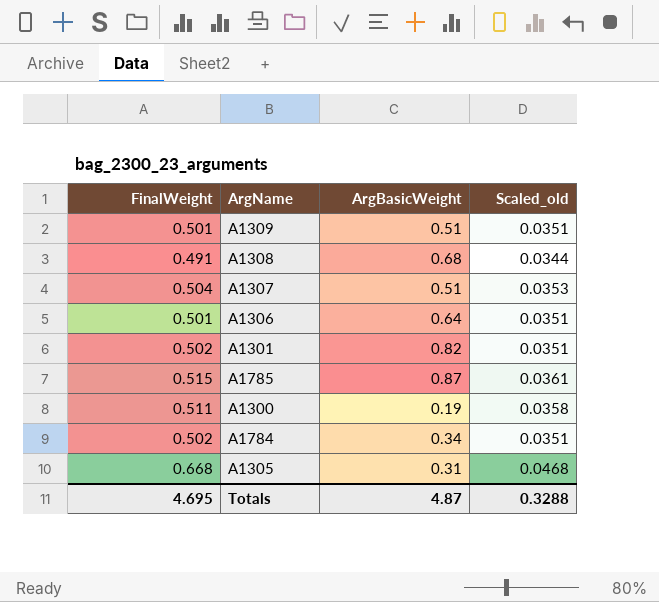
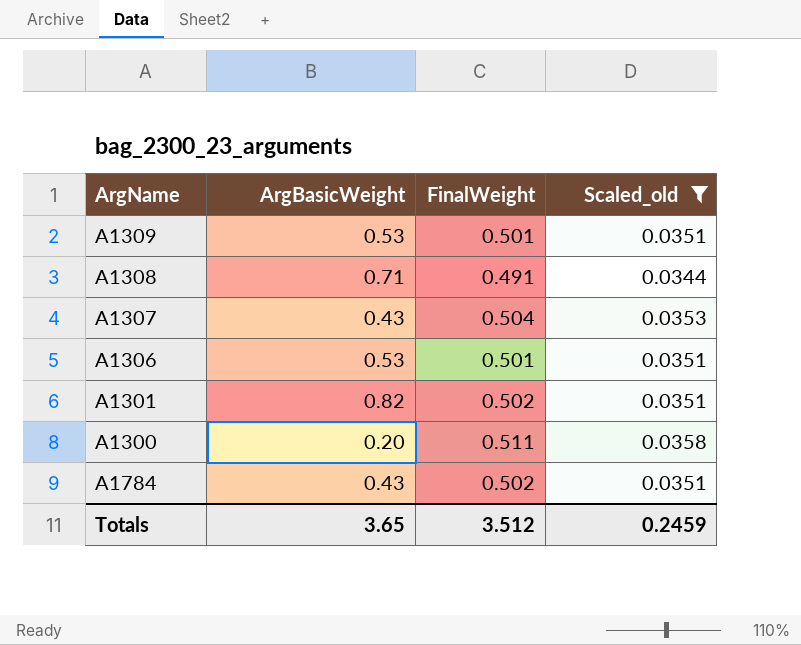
filter: none -> Scaled_old <= 0.0358
column FinalWeight | position: 1 -> 3
A1309 | ArgBasicWeight: 0.51 -> 0.53
A1308 | ArgBasicWeight: 0.68 -> 0.71
A1307 | ArgBasicWeight: 0.51 -> 0.43
A1306 | ArgBasicWeight: 0.64 -> 0.53
A1300 | ArgBasicWeight: 0.19 -> 0.20
A1784 | ArgBasicWeight: 0.34 -> 0.43
Totals | ArgBasicWeight: 4.87 -> 3.65
Totals | FinalWeight: 4.695 -> 3.512
Totals | Scaled_old: 0.3288 -> 0.2459

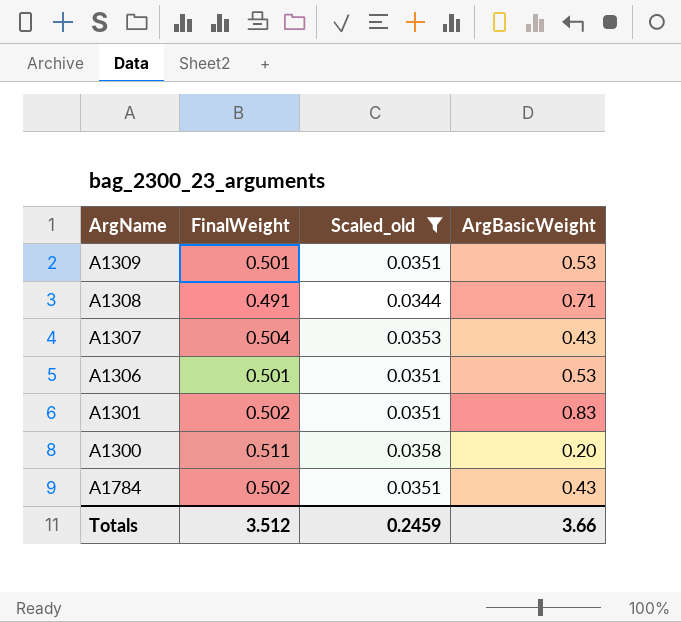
column ArgBasicWeight | position: 2 -> 4
A1301 | ArgBasicWeight: 0.82 -> 0.83
Totals | ArgBasicWeight: 3.65 -> 3.66

